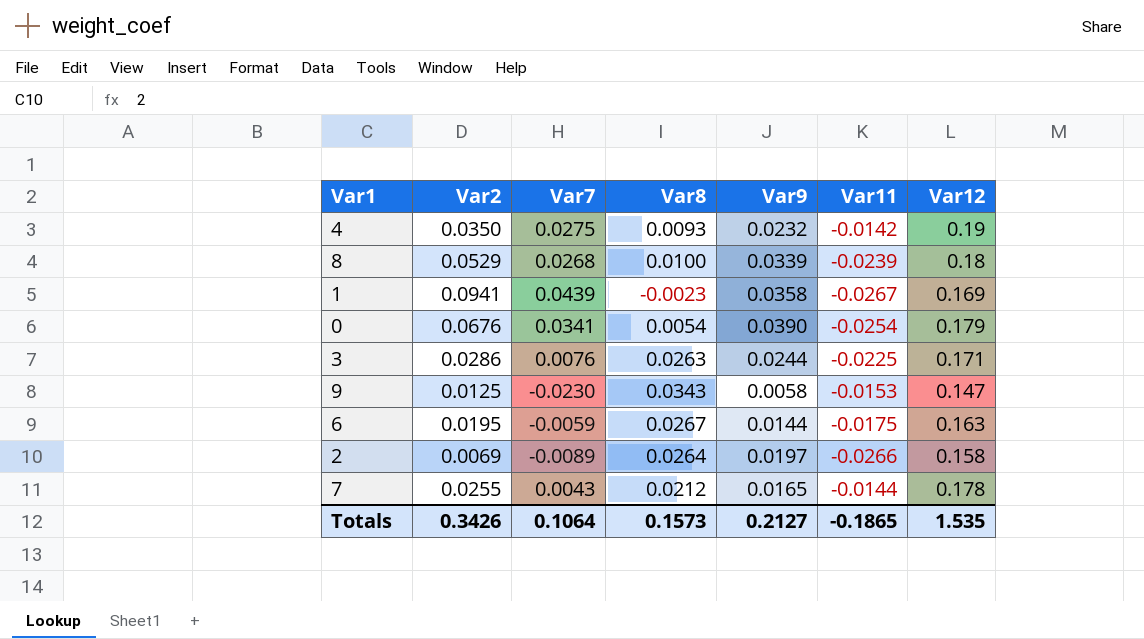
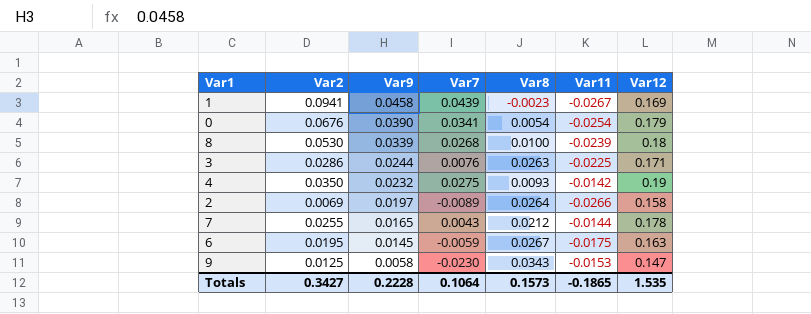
row order: none -> Var9 descending
column Var9 | position: 5 -> 3
1 | Var9: 0.0358 -> 0.0458
8 | Var2: 0.0529 -> 0.0530
6 | Var9: 0.0144 -> 0.0145
Totals | Var2: 0.3426 -> 0.3427
Totals | Var9: 0.2127 -> 0.2228

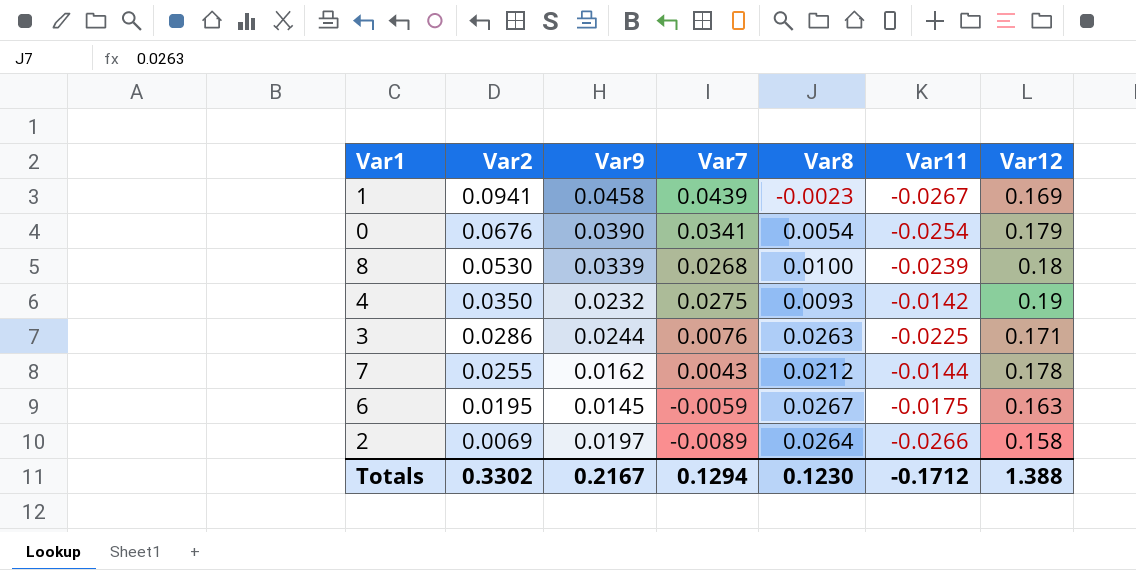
row order: Var9 descending -> Var2 descending
row 9: 0.0125 | 0.0058 | -0.0230 | 0.0343 | -0.0153 | 0.147 -> none
7 | Var9: 0.0165 -> 0.0162
Totals | Var2: 0.3427 -> 0.3302
Totals | Var9: 0.2228 -> 0.2167
Totals | Var7: 0.1064 -> 0.1294
Totals | Var8: 0.1573 -> 0.1230
Totals | Var11: -0.1865 -> -0.1712
Totals | Var12: 1.535 -> 1.388

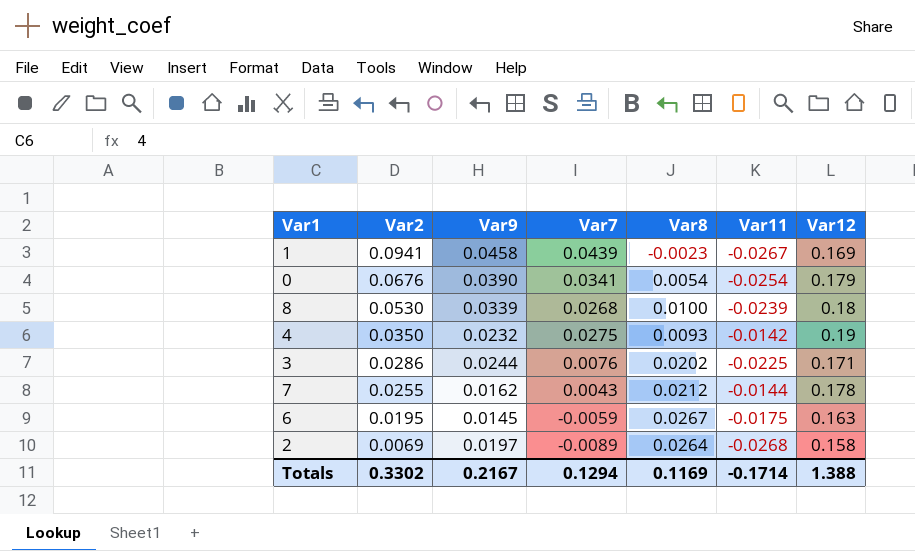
3 | Var8: 0.0263 -> 0.0202
2 | Var11: -0.0266 -> -0.0268
Totals | Var8: 0.1230 -> 0.1169
Totals | Var11: -0.1712 -> -0.1714

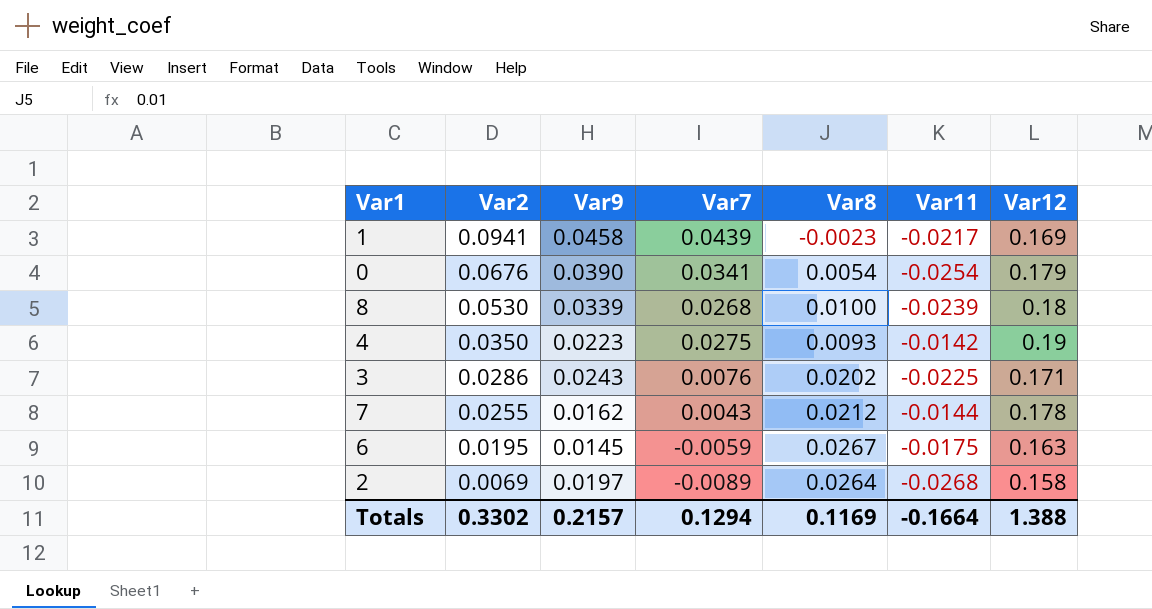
1 | Var11: -0.0267 -> -0.0217
4 | Var9: 0.0232 -> 0.0223
3 | Var9: 0.0244 -> 0.0243
Totals | Var9: 0.2167 -> 0.2157
Totals | Var11: -0.1714 -> -0.1664

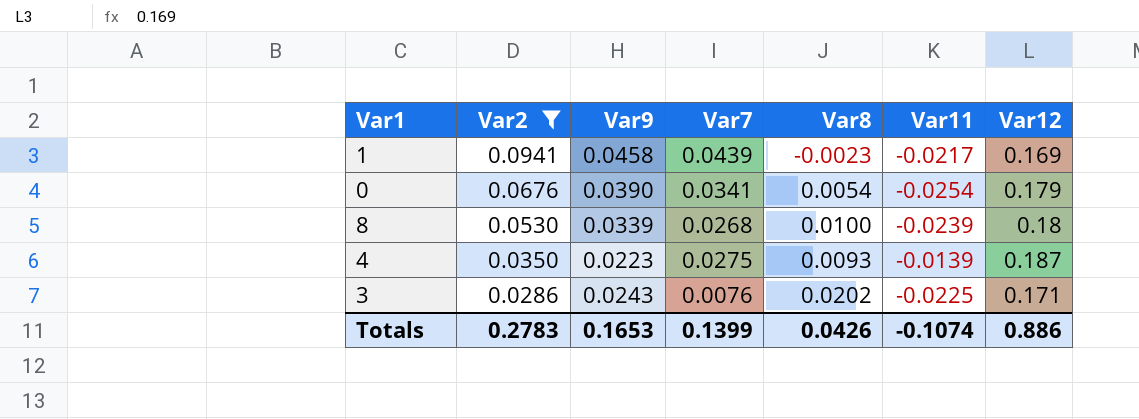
filter: none -> Var2 >= 0.0286
4 | Var11: -0.0142 -> -0.0139
4 | Var12: 0.19 -> 0.187
Totals | Var2: 0.3302 -> 0.2783
Totals | Var9: 0.2157 -> 0.1653
Totals | Var7: 0.1294 -> 0.1399
Totals | Var8: 0.1169 -> 0.0426
Totals | Var11: -0.1664 -> -0.1074
Totals | Var12: 1.388 -> 0.886

